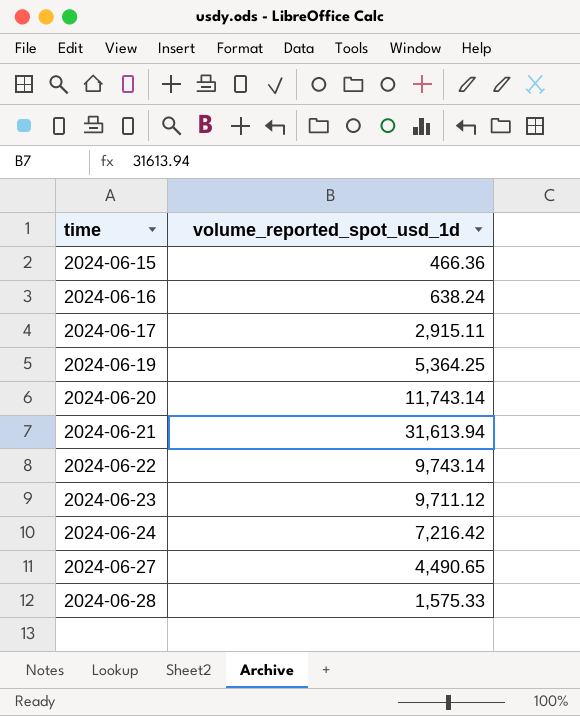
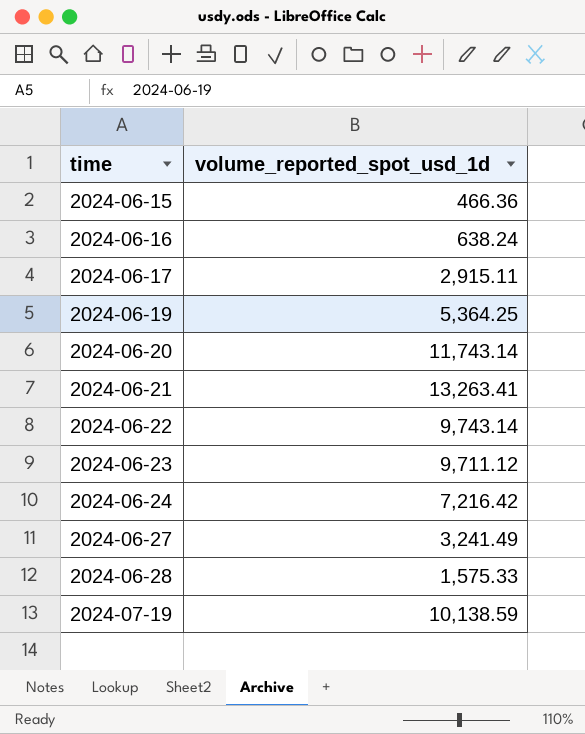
2024-06-21 | volume_reported_spot_usd_1d: 31,613.94 -> 13,263.41
2024-06-27 | volume_reported_spot_usd_1d: 4,490.65 -> 3,241.49
row 2024-07-19: none -> 10,138.59

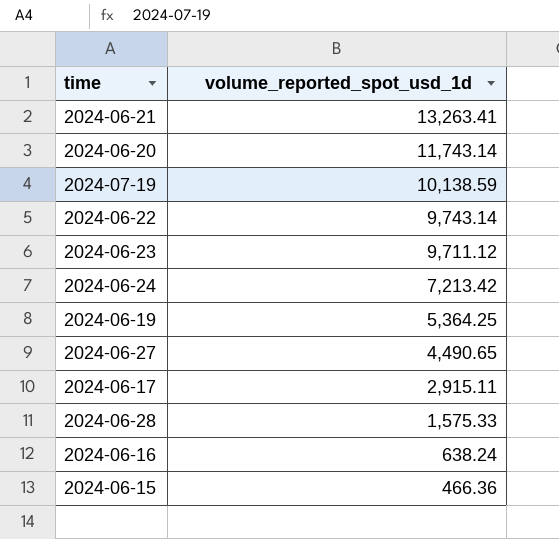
row order: time ascending -> volume_reported_spot_usd_1d descending
2024-06-24 | volume_reported_spot_usd_1d: 7,216.42 -> 7,213.42
2024-06-27 | volume_reported_spot_usd_1d: 3,241.49 -> 4,490.65

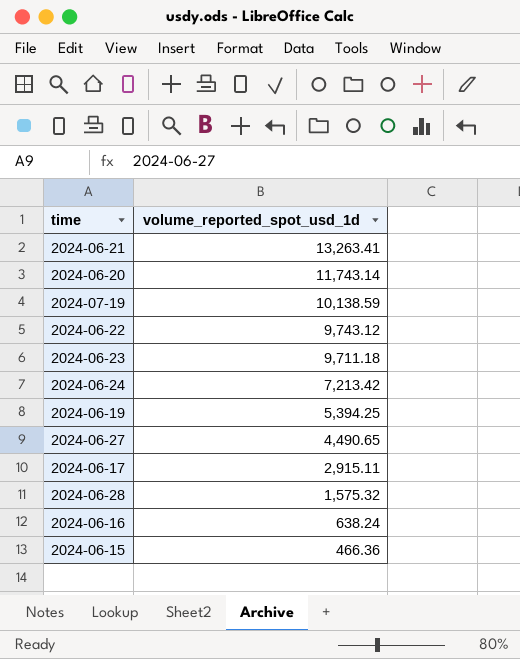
2024-06-22 | volume_reported_spot_usd_1d: 9,743.14 -> 9,743.12
2024-06-23 | volume_reported_spot_usd_1d: 9,711.12 -> 9,711.18
2024-06-19 | volume_reported_spot_usd_1d: 5,364.25 -> 5,394.25
2024-06-28 | volume_reported_spot_usd_1d: 1,575.33 -> 1,575.32

